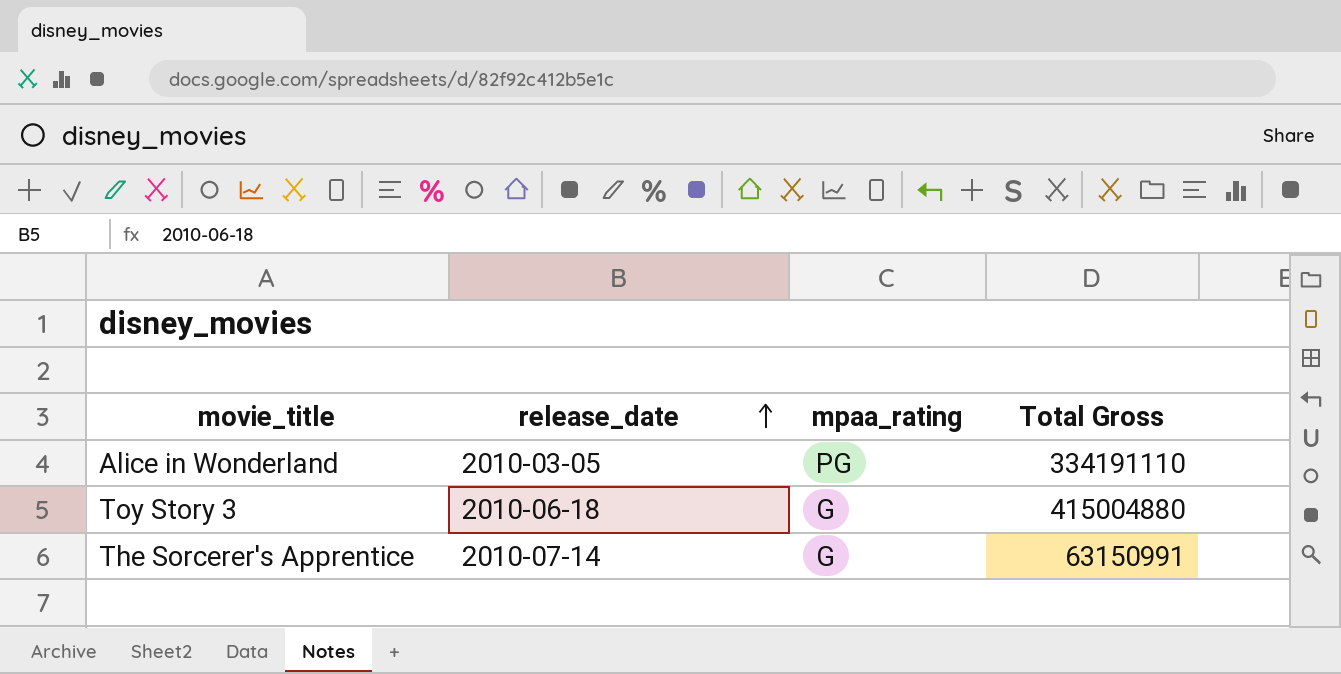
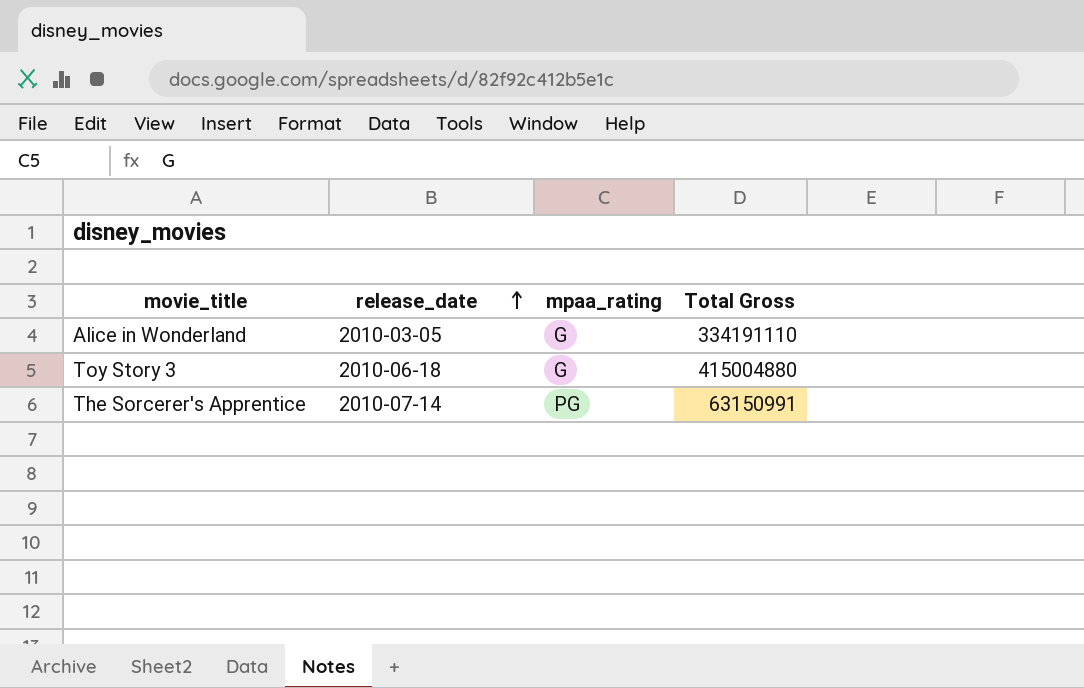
Alice in Wonderland | mpaa_rating: PG -> G
The Sorcerer's Apprentice | mpaa_rating: G -> PG

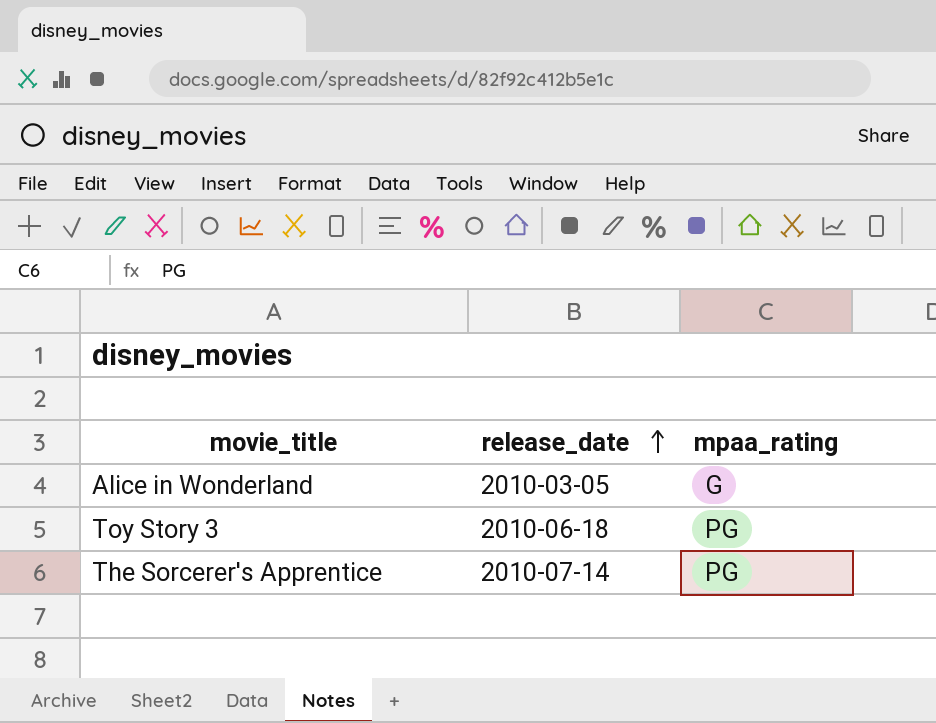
column Total Gross | position: 4 -> none
Toy Story 3 | mpaa_rating: G -> PG

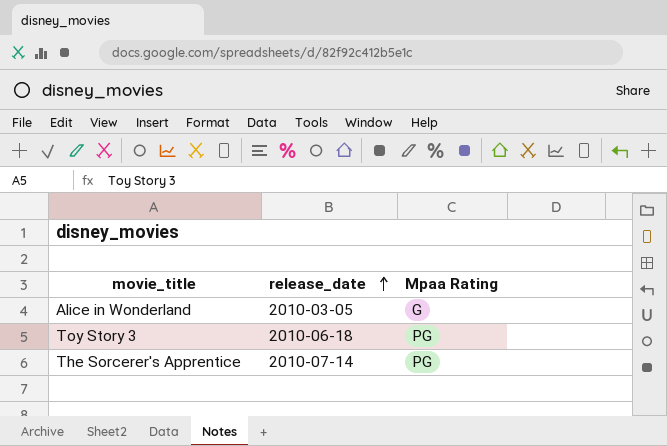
column name: mpaa_rating -> Mpaa Rating

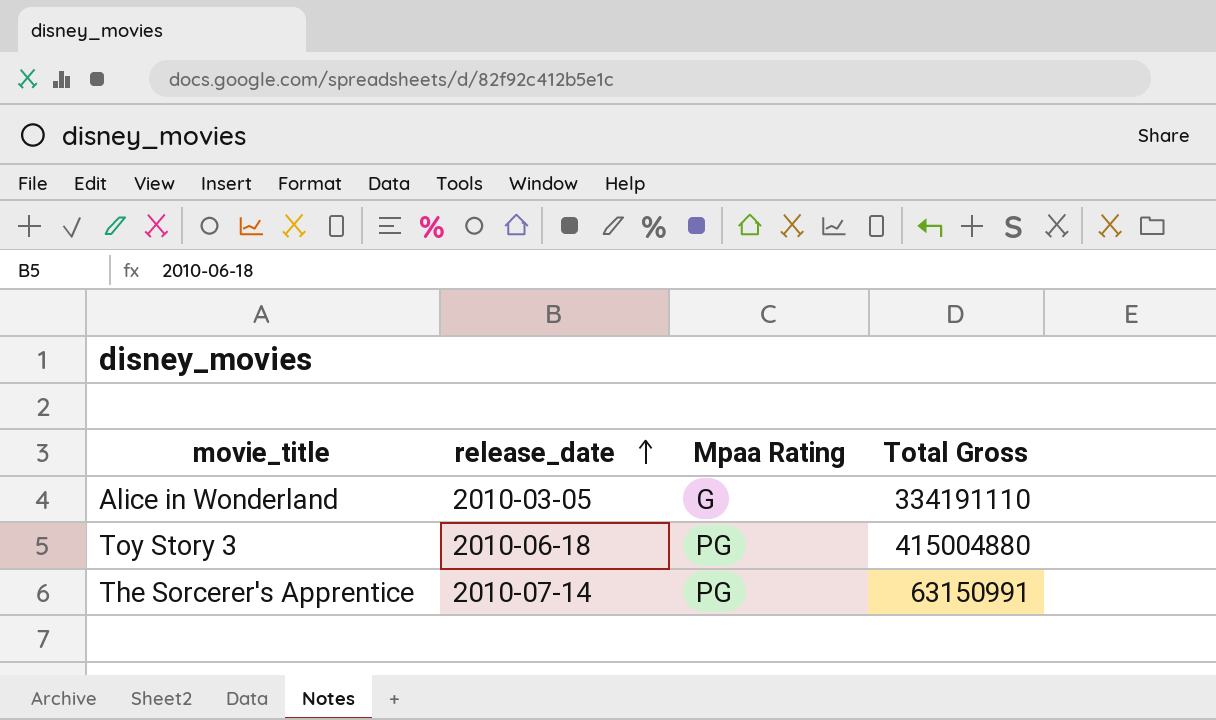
column Total Gross | position: none -> 4

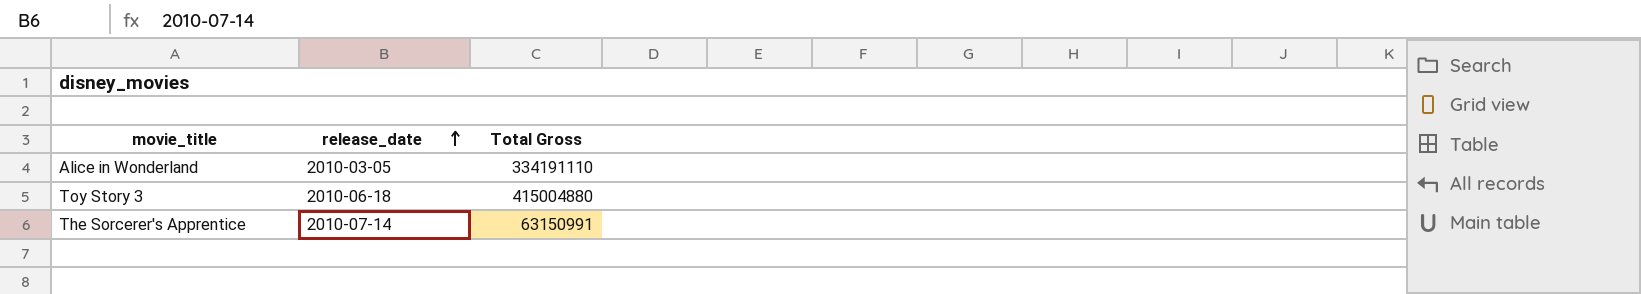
column Mpaa Rating | position: 3 -> none

